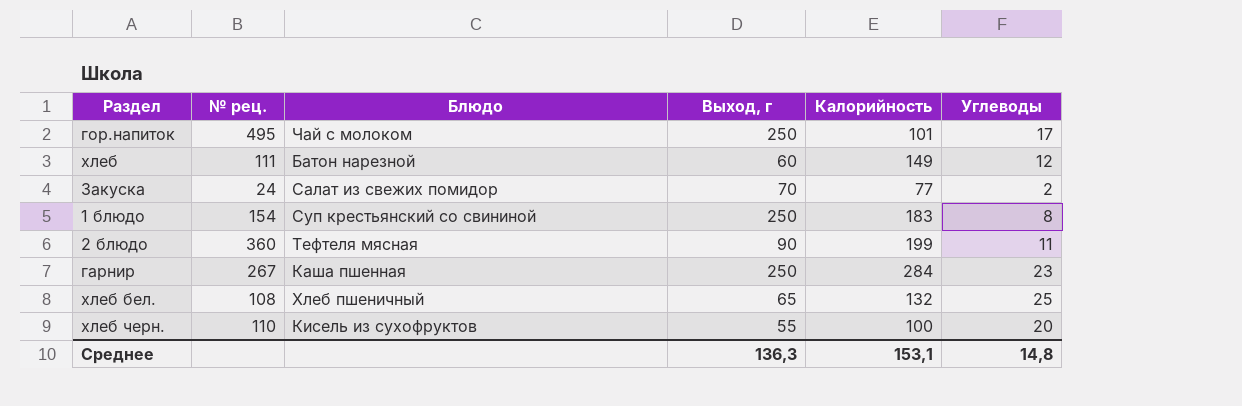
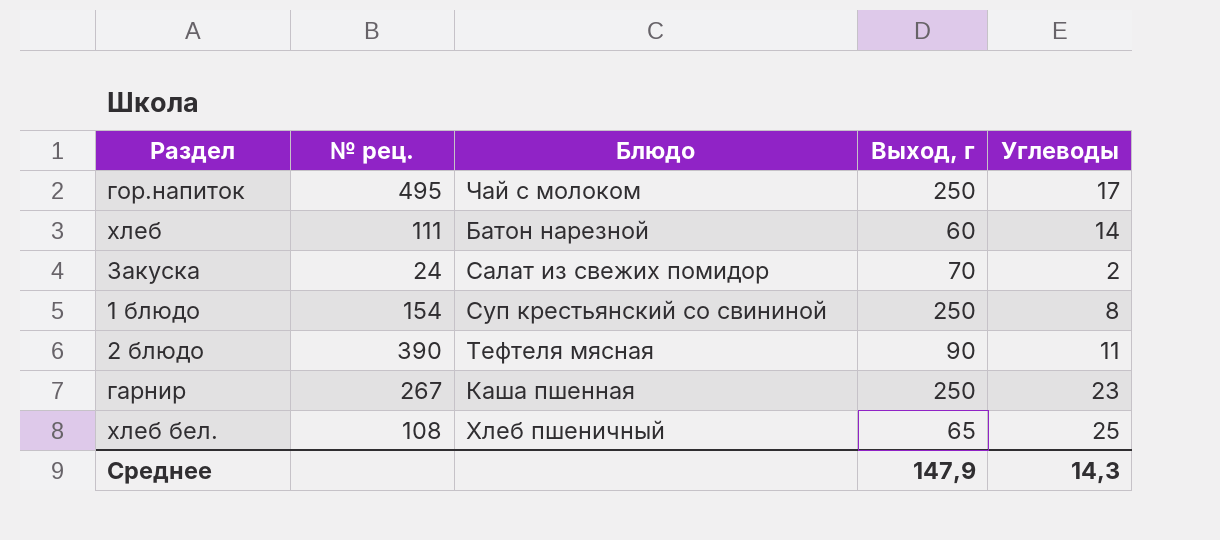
column Калорийность | position: 5 -> none
row хлеб черн.: 110 | Кисель из сухофруктов | 55 | 100 | 20 -> none
хлеб | Углеводы: 12 -> 14
2 блюдо | № рец.: 360 -> 390
Среднее | Выход, г: 136,3 -> 147,9
Среднее | Углеводы: 14,8 -> 14,3

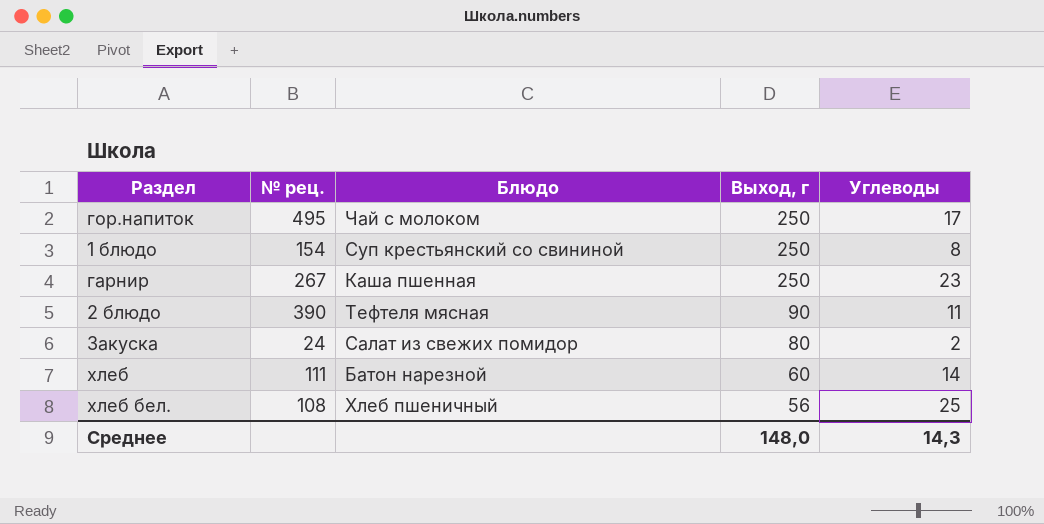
row order: none -> Выход, г descending
Закуска | Выход, г: 70 -> 80
хлеб бел. | Выход, г: 65 -> 56
Среднее | Выход, г: 147,9 -> 148,0

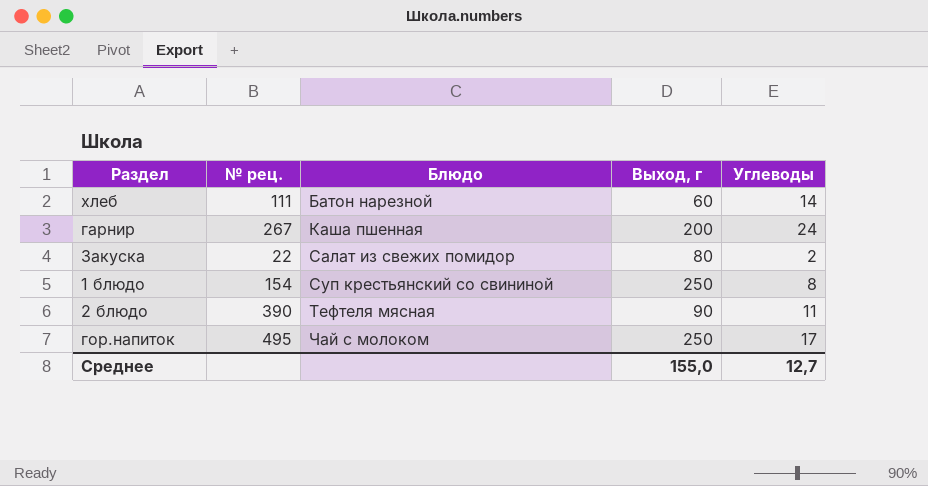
row order: Выход, г descending -> Блюдо ascending
row хлеб бел.: 108 | Хлеб пшеничный | 56 | 25 -> none
гарнир | Выход, г: 250 -> 200
гарнир | Углеводы: 23 -> 24
Закуска | № рец.: 24 -> 22
Среднее | Выход, г: 148,0 -> 155,0
Среднее | Углеводы: 14,3 -> 12,7

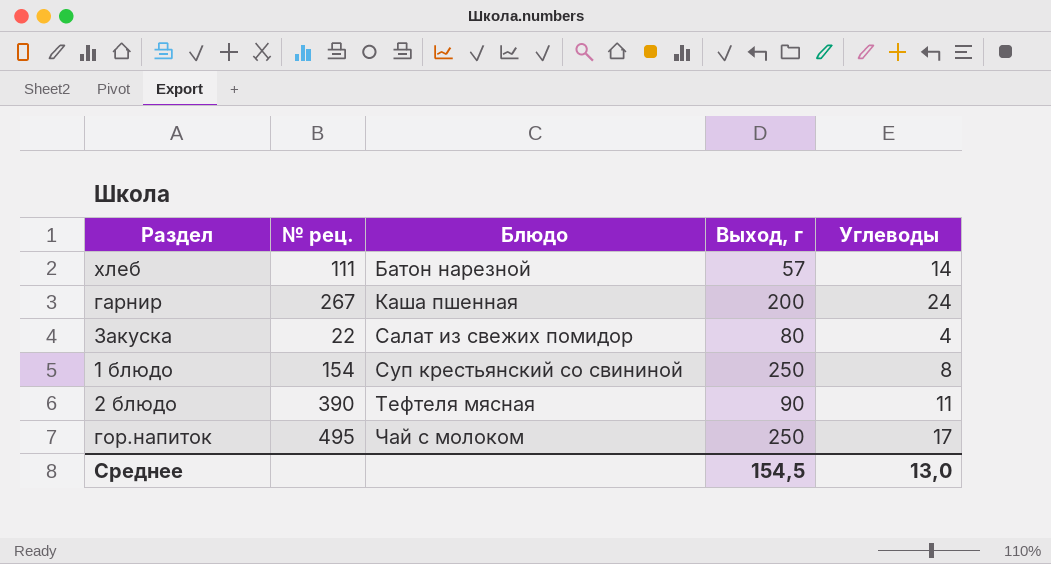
хлеб | Выход, г: 60 -> 57
Закуска | Углеводы: 2 -> 4
Среднее | Выход, г: 155,0 -> 154,5
Среднее | Углеводы: 12,7 -> 13,0

